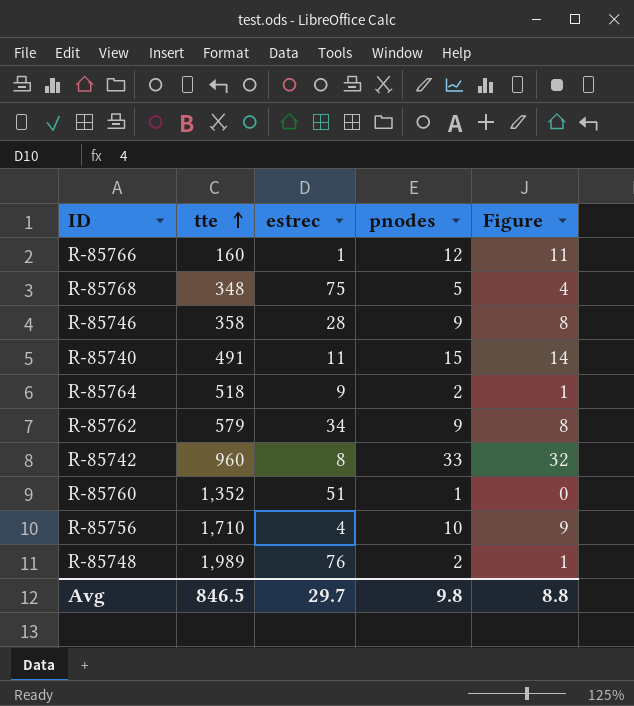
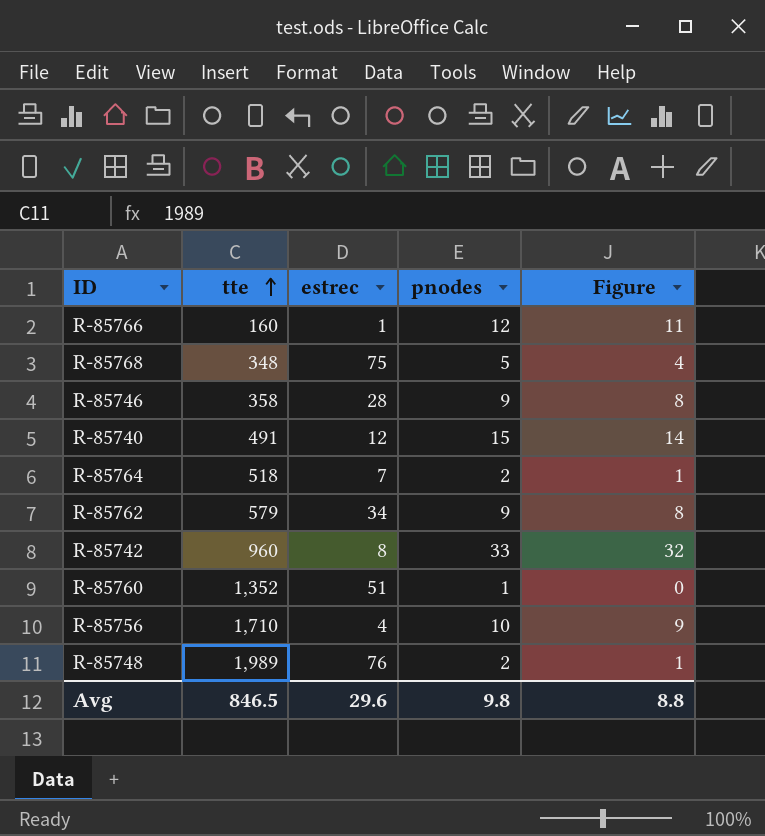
R-85740 | estrec: 11 -> 12
R-85764 | estrec: 9 -> 7
Avg | estrec: 29.7 -> 29.6

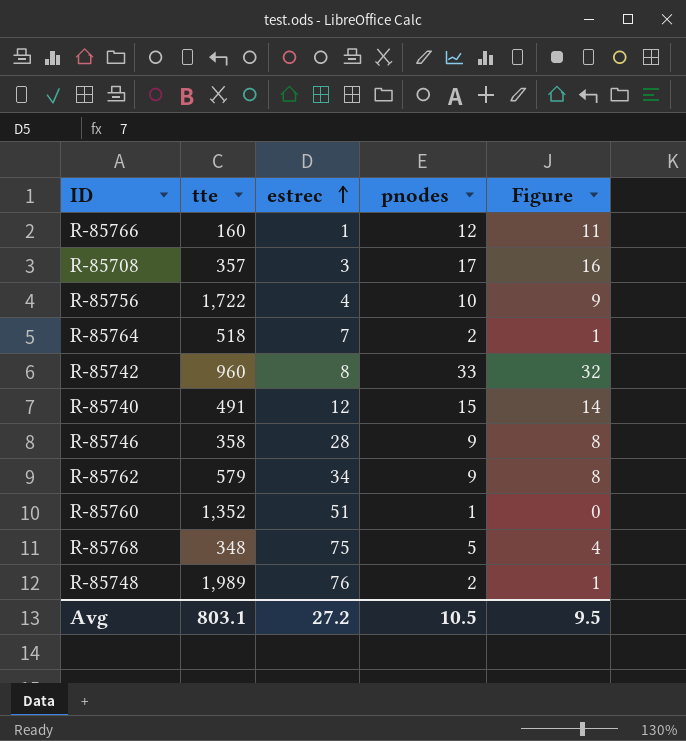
row order: tte ascending -> estrec ascending
row R-85708: none -> 357 | 3 | 17 | 16
R-85756 | tte: 1,710 -> 1,722
Avg | tte: 846.5 -> 803.1
Avg | estrec: 29.6 -> 27.2
Avg | pnodes: 9.8 -> 10.5
Avg | Figure: 8.8 -> 9.5

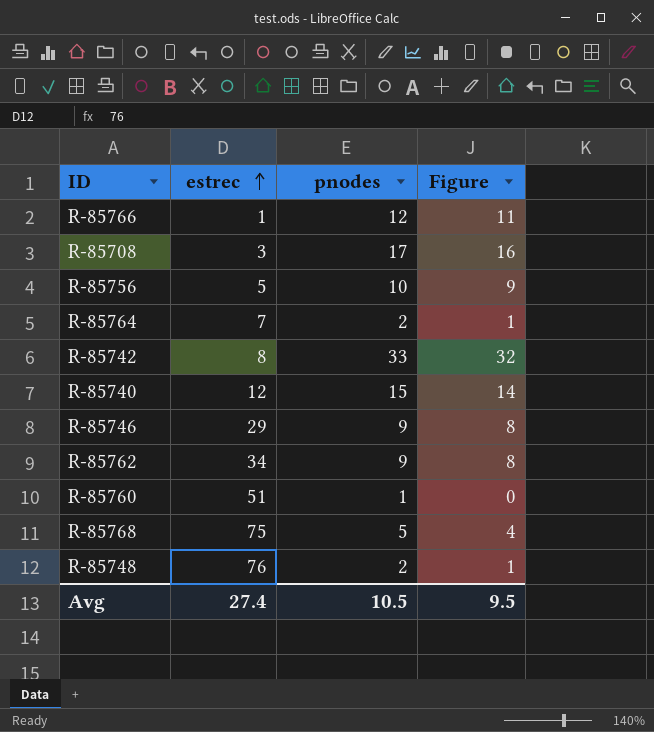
column tte | position: 2 -> none
R-85756 | estrec: 4 -> 5
R-85746 | estrec: 28 -> 29
Avg | estrec: 27.2 -> 27.4

